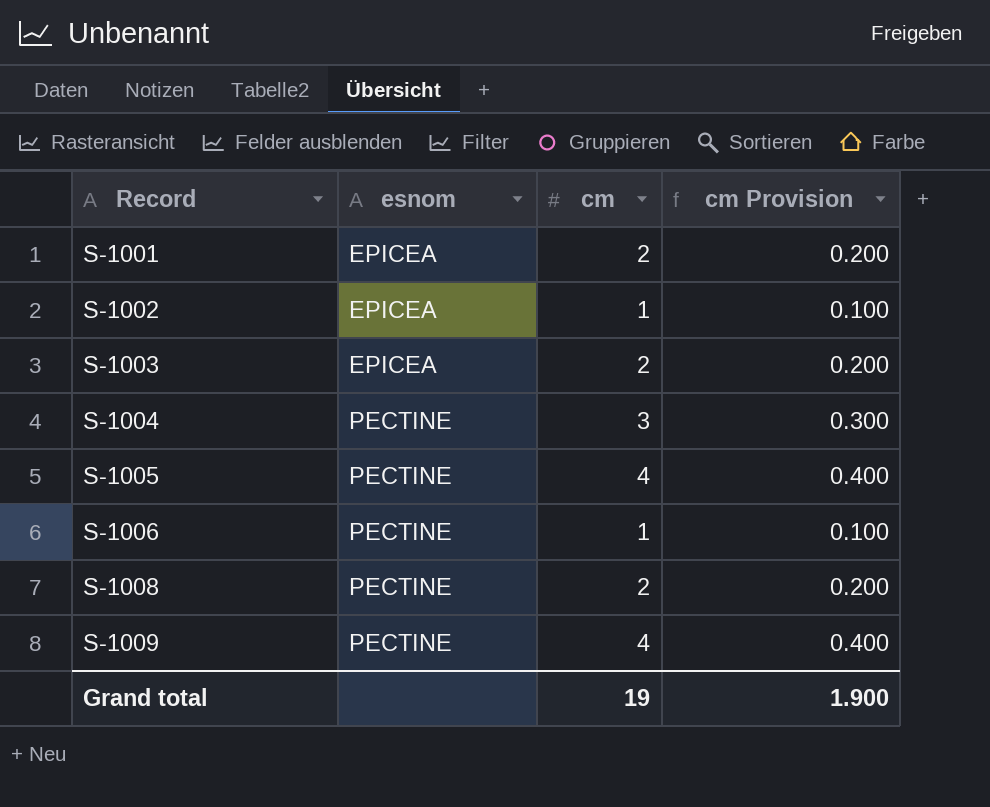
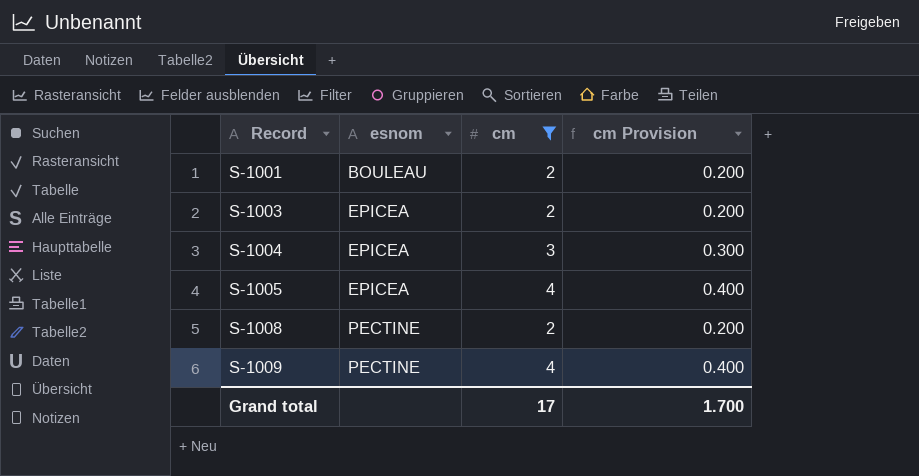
filter: none -> cm != 1
S-1001 | esnom: EPICEA -> BOULEAU
S-1004 | esnom: PECTINE -> EPICEA
S-1005 | esnom: PECTINE -> EPICEA
Grand total | cm: 19 -> 17
Grand total | cm Provision: 1.900 -> 1.700

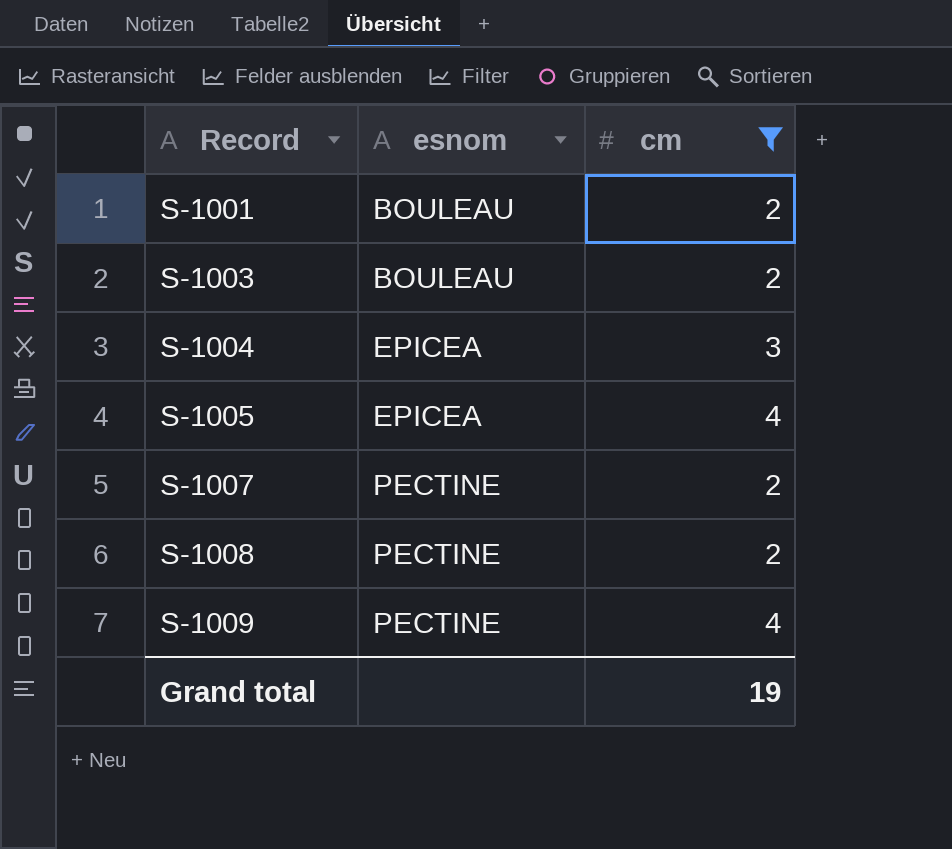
column cm Provision | formula: [cm] * 0.1 -> none
S-1003 | esnom: EPICEA -> BOULEAU
row S-1007: none -> PECTINE | 2
Grand total | cm: 17 -> 19

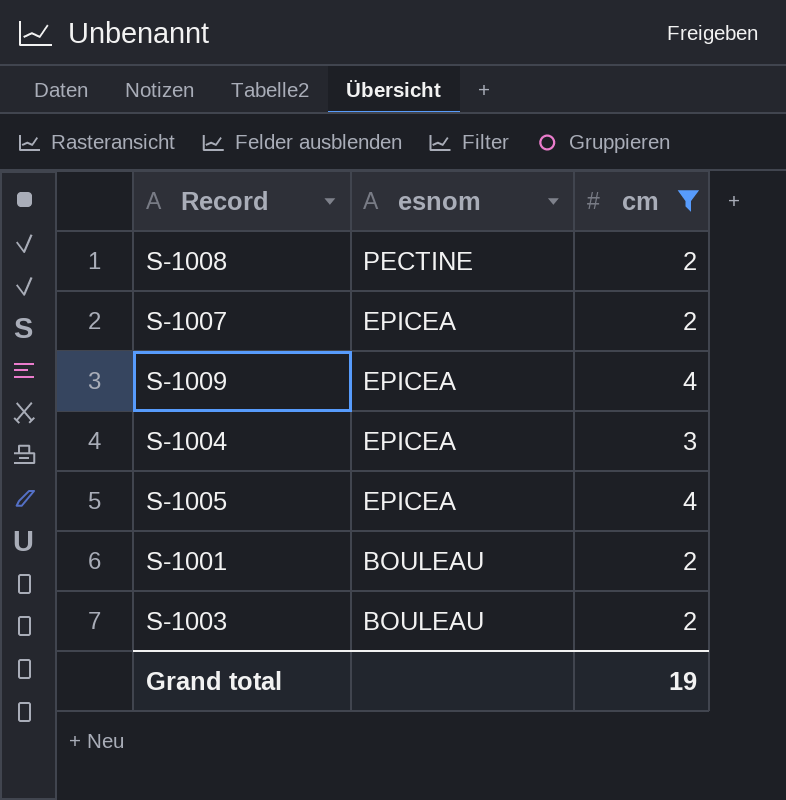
row order: Record ascending -> esnom descending
S-1007 | esnom: PECTINE -> EPICEA
S-1009 | esnom: PECTINE -> EPICEA

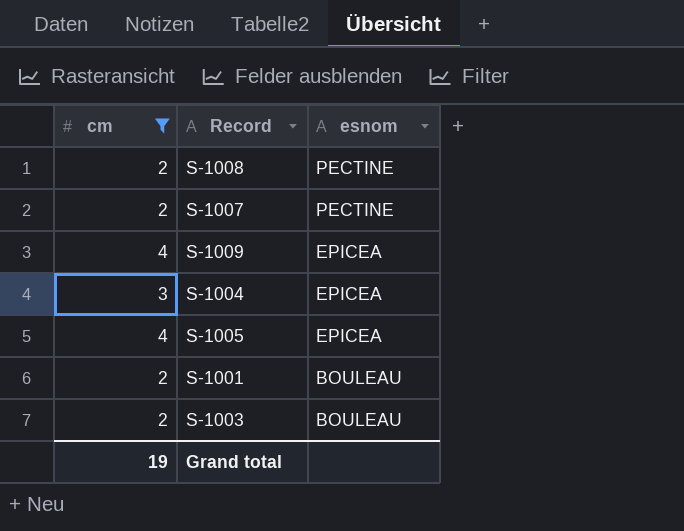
column cm | position: 3 -> 1
S-1007 | esnom: EPICEA -> PECTINE

